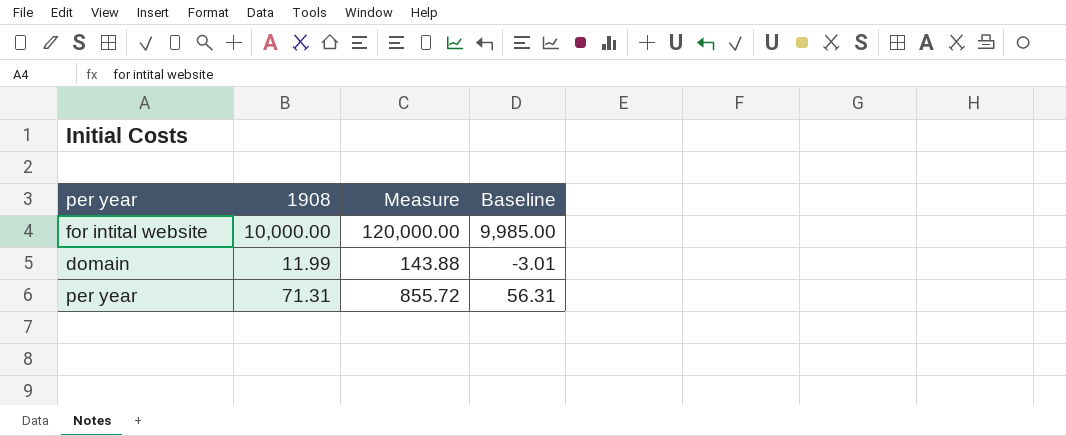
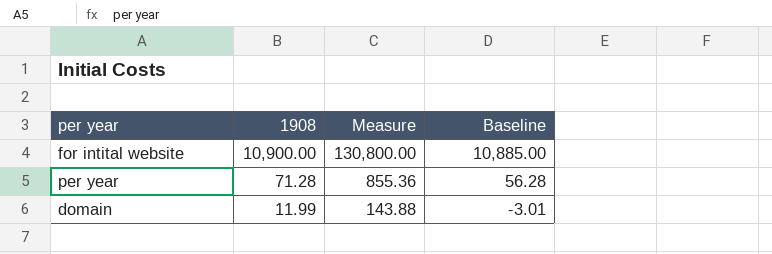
row order: none -> 1908 descending
for intital website | 1908: 10,000.00 -> 10,900.00
for intital website | Measure: 120,000.00 -> 130,800.00
for intital website | Baseline: 9,985.00 -> 10,885.00
per year | 1908: 71.31 -> 71.28
per year | Measure: 855.72 -> 855.36
per year | Baseline: 56.31 -> 56.28

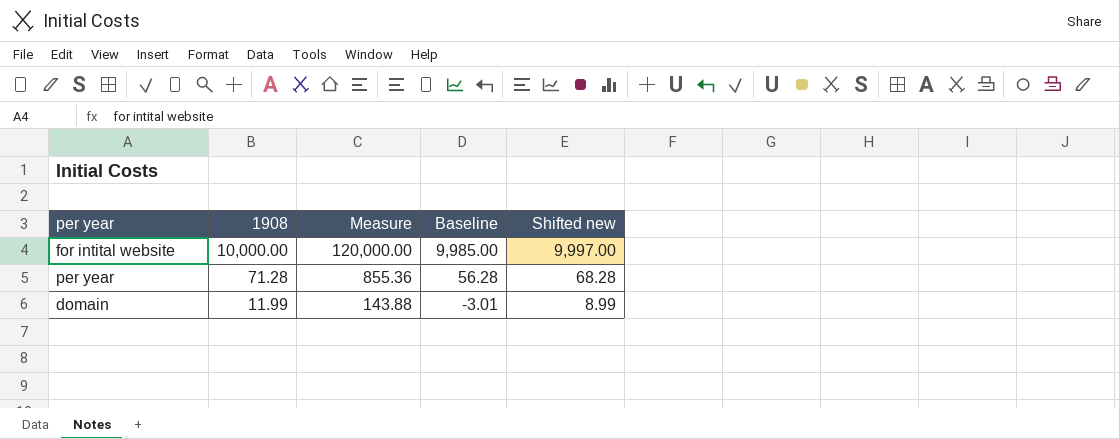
column Shifted new | formula: none -> [1908] - 3
for intital website | 1908: 10,900.00 -> 10,000.00
for intital website | Measure: 130,800.00 -> 120,000.00
for intital website | Baseline: 10,885.00 -> 9,985.00

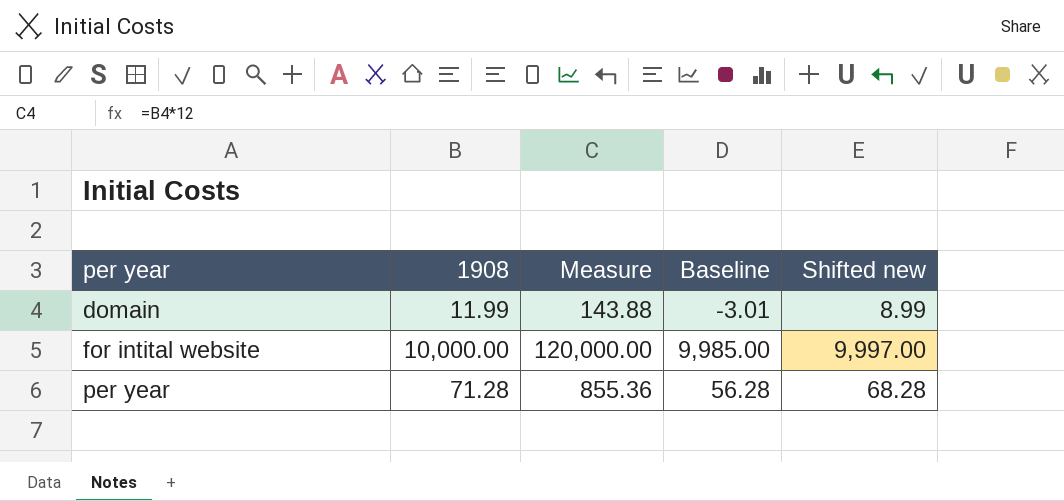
row order: 1908 descending -> per year ascending

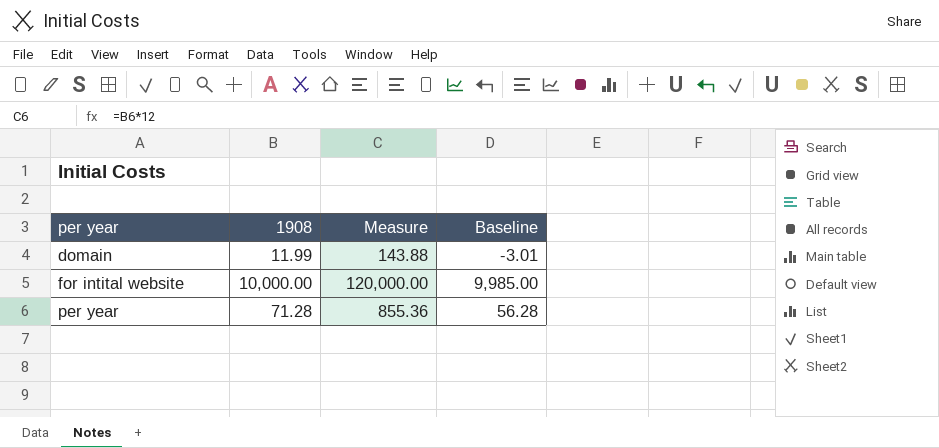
column Shifted new | formula: [1908] - 3 -> none

